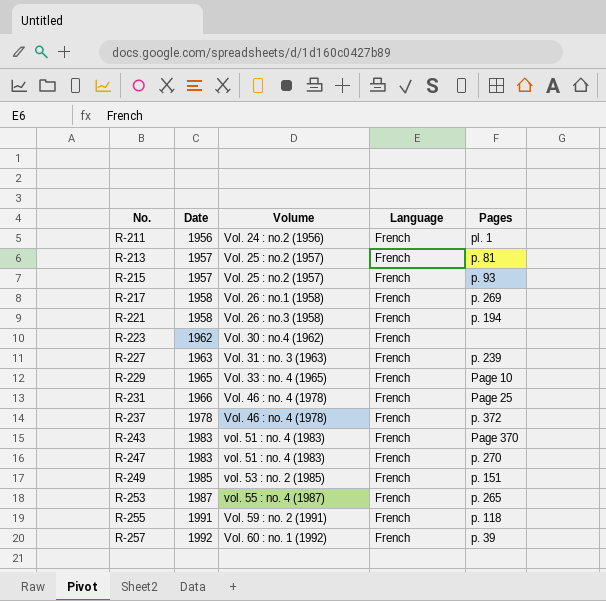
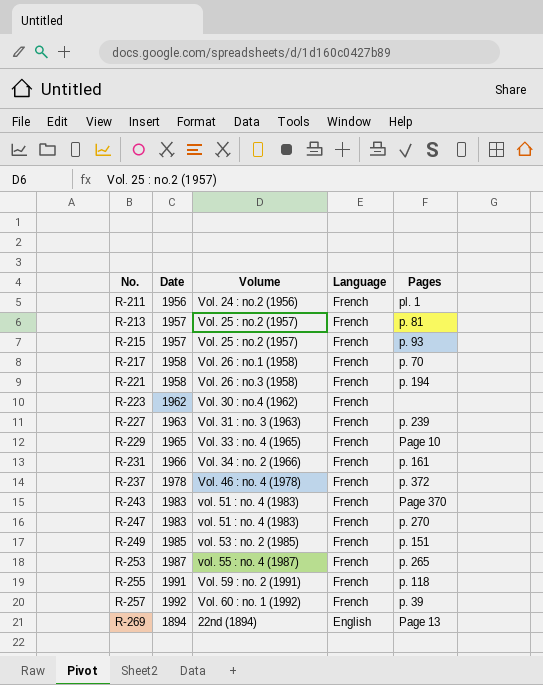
R-217 | Pages: p. 269 -> p. 70
R-231 | Volume: Vol. 46 : no. 4 (1978) -> Vol. 34 : no. 2 (1966)
R-231 | Pages: Page 25 -> p. 161
row R-269: none -> 1894 | 22nd (1894) | English | Page 13

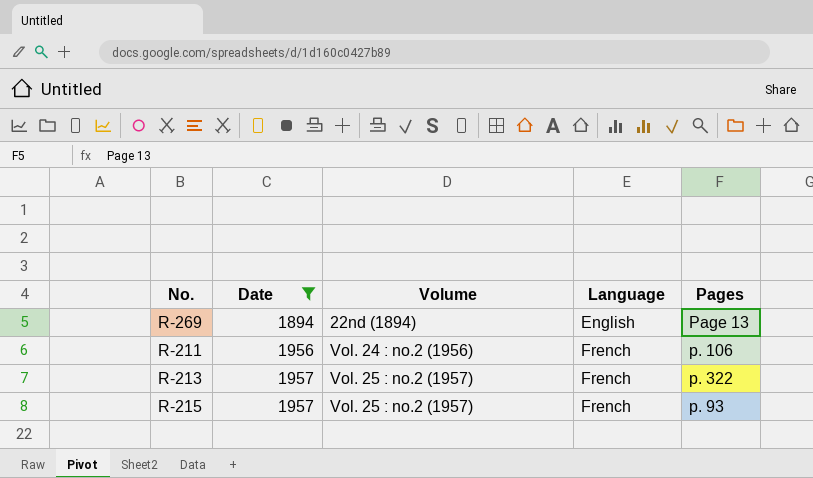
filter: none -> Date <= 1957
row order: No. ascending -> Date ascending
R-211 | Pages: pl. 1 -> p. 106
R-213 | Pages: p. 81 -> p. 322

